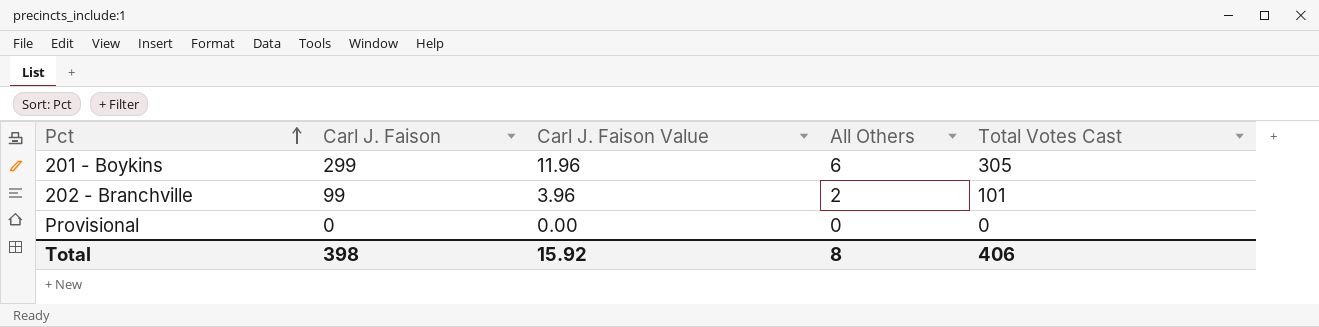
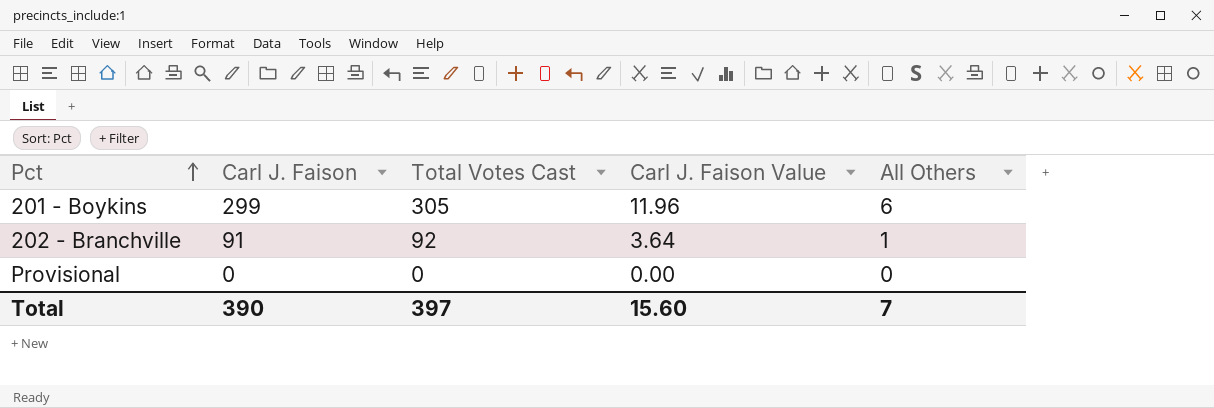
column Total Votes Cast | position: 5 -> 3
202 - Branchville | Carl J. Faison: 99 -> 91
202 - Branchville | Total Votes Cast: 101 -> 92
202 - Branchville | Carl J. Faison Value: 3.96 -> 3.64
202 - Branchville | All Others: 2 -> 1
Total | Carl J. Faison: 398 -> 390
Total | Total Votes Cast: 406 -> 397
Total | Carl J. Faison Value: 15.92 -> 15.60
Total | All Others: 8 -> 7

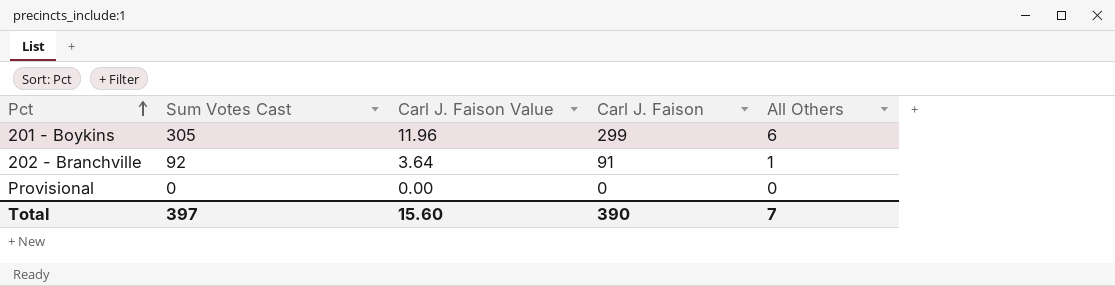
column name: Total Votes Cast -> Sum Votes Cast
column Carl J. Faison | position: 2 -> 4

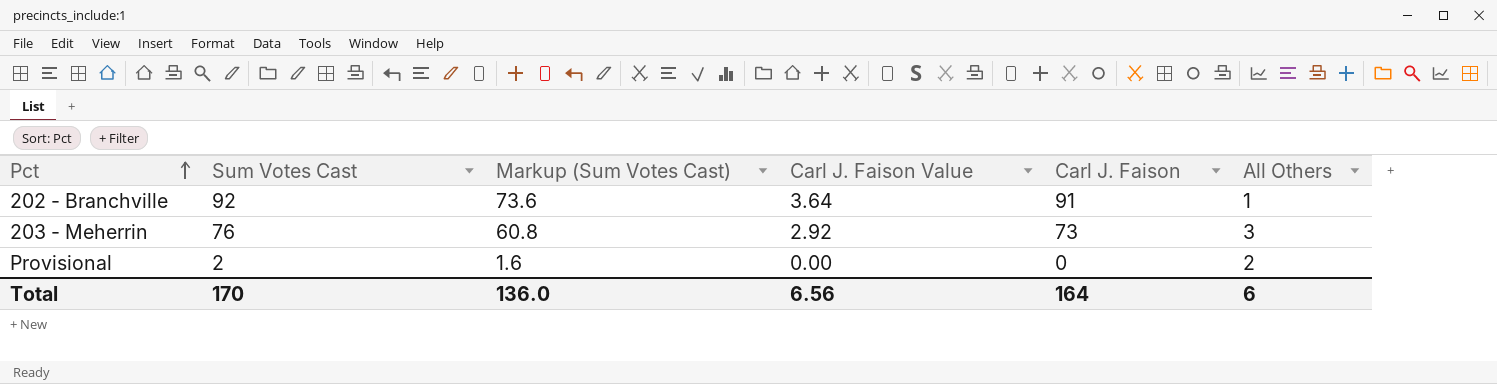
column Markup (Sum Votes Cast) | formula: none -> [Sum Votes Cast] * 0.8
row 201 - Boykins: 305 | 11.96 | 299 | 6 -> none
row 203 - Meherrin: none -> 76 | 60.8 | 2.92 | 73 | 3
Provisional | Sum Votes Cast: 0 -> 2
Provisional | All Others: 0 -> 2
Total | Sum Votes Cast: 397 -> 170
Total | Carl J. Faison Value: 15.60 -> 6.56
Total | Carl J. Faison: 390 -> 164
Total | All Others: 7 -> 6

